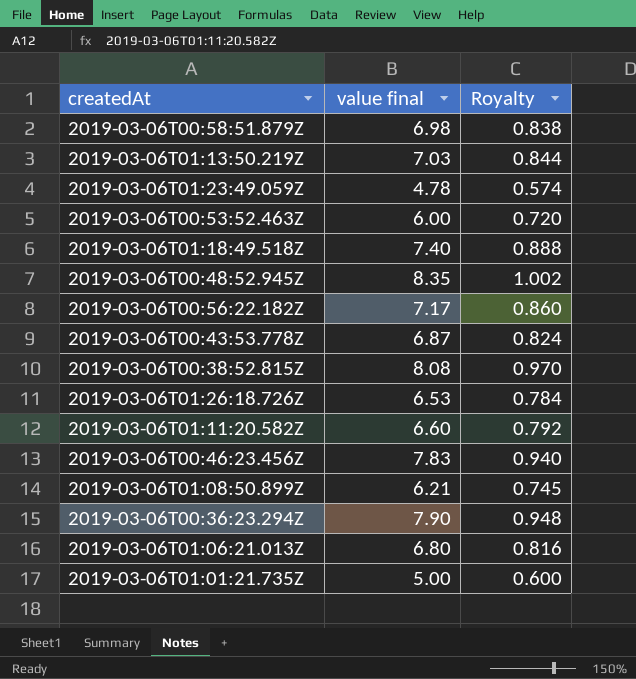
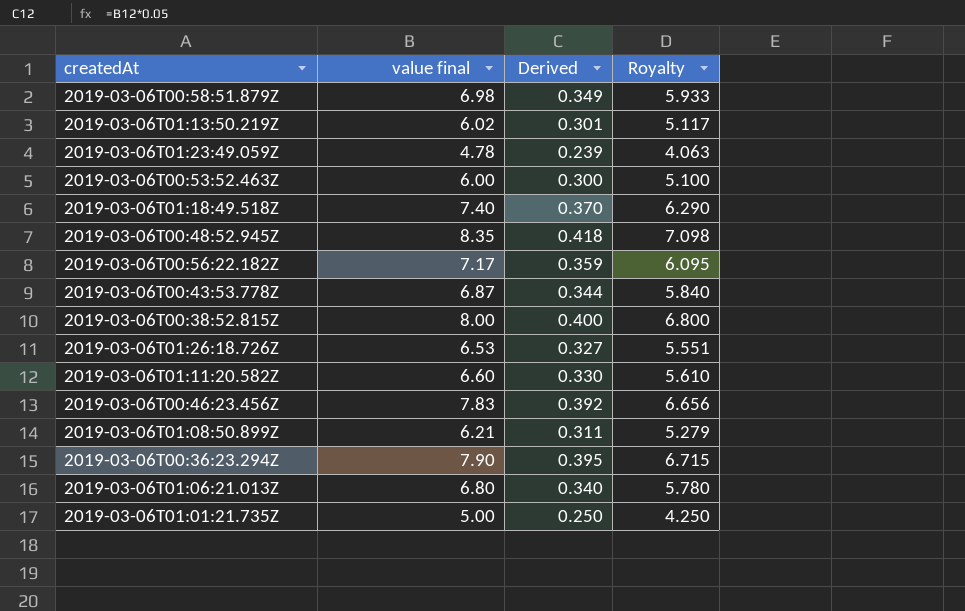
column Derived | formula: none -> [value final] * 0.05
column Royalty | formula: [value final] * 0.12 -> [value final] * 0.85
2019-03-06T01:13:50.219Z | value final: 7.03 -> 6.02
2019-03-06T00:38:52.815Z | value final: 8.08 -> 8.00

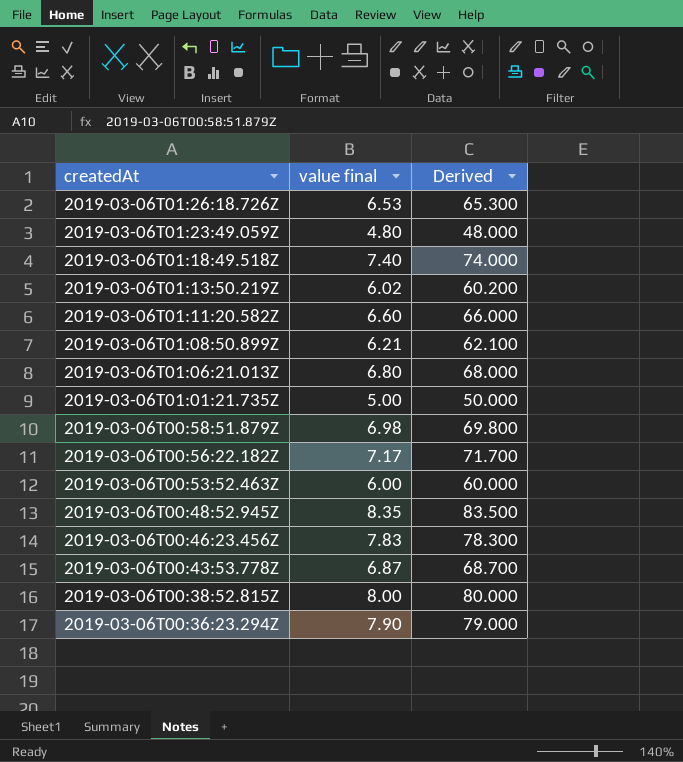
row order: none -> createdAt descending
column Royalty | formula: [value final] * 0.85 -> none
column Derived | formula: [value final] * 0.05 -> [value final] * 10
2019-03-06T01:23:49.059Z | value final: 4.78 -> 4.80

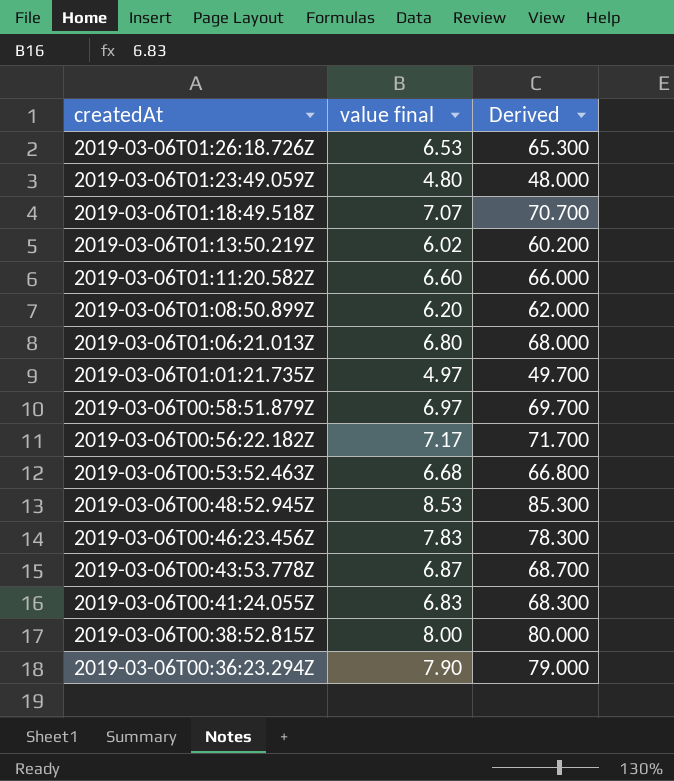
2019-03-06T01:18:49.518Z | value final: 7.40 -> 7.07
2019-03-06T01:18:49.518Z | Derived: 74.000 -> 70.700
2019-03-06T01:08:50.899Z | value final: 6.21 -> 6.20
2019-03-06T01:08:50.899Z | Derived: 62.100 -> 62.000
2019-03-06T01:01:21.735Z | value final: 5.00 -> 4.97
2019-03-06T01:01:21.735Z | Derived: 50.000 -> 49.700
2019-03-06T00:58:51.879Z | value final: 6.98 -> 6.97
2019-03-06T00:58:51.879Z | Derived: 69.800 -> 69.700
2019-03-06T00:53:52.463Z | value final: 6.00 -> 6.68
2019-03-06T00:53:52.463Z | Derived: 60.000 -> 66.800
2019-03-06T00:48:52.945Z | value final: 8.35 -> 8.53
2019-03-06T00:48:52.945Z | Derived: 83.500 -> 85.300
row 2019-03-06T00:41:24.055Z: none -> 6.83 | 68.300

